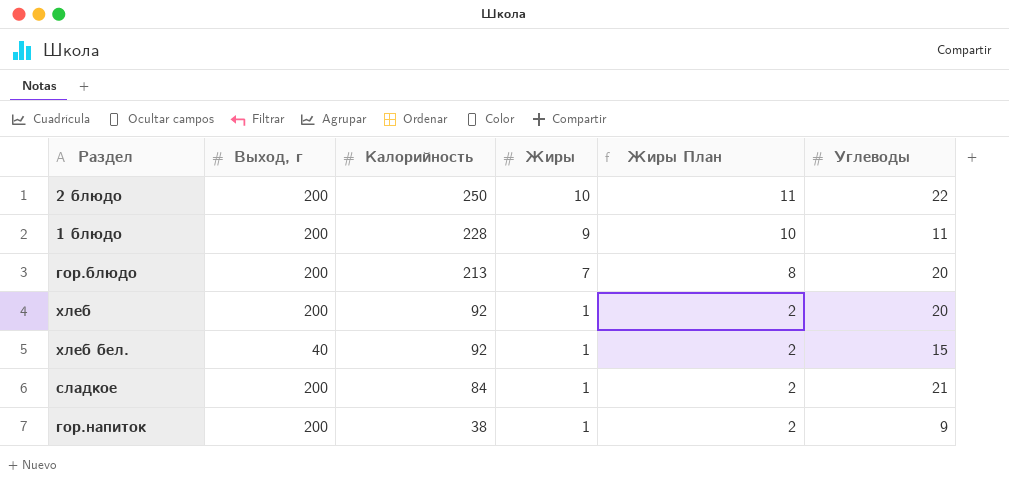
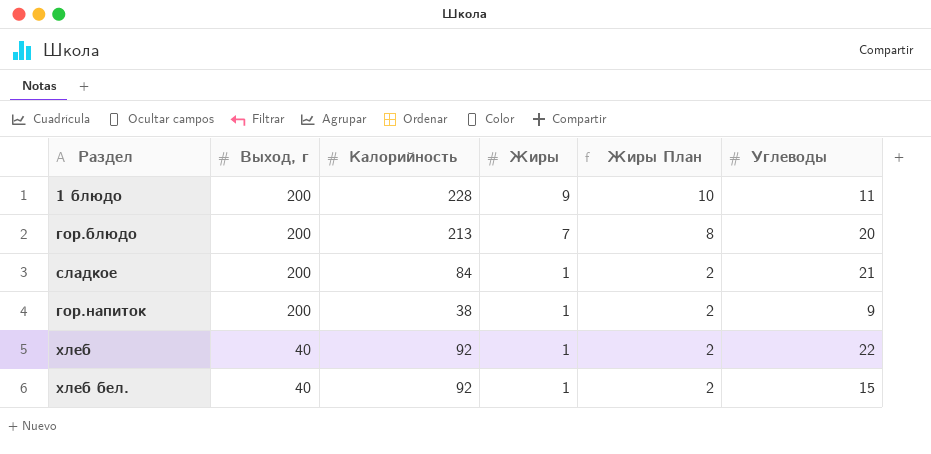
row order: Калорийность descending -> Выход, г descending
row 2 блюдо: 200 | 250 | 10 | 11 | 22 -> none
хлеб | Выход, г: 200 -> 40
хлеб | Углеводы: 20 -> 22

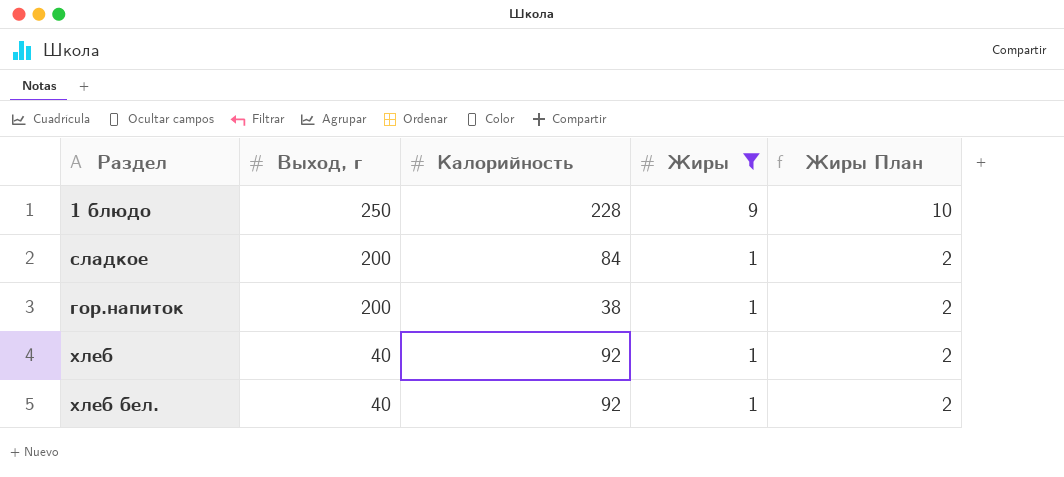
filter: none -> Жиры != 7
column Углеводы | position: 6 -> none
1 блюдо | Выход, г: 200 -> 250

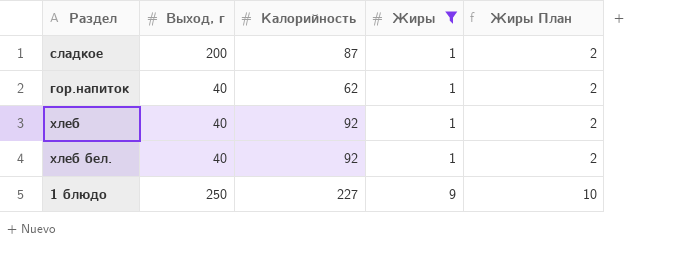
row order: Выход, г descending -> Жиры ascending
сладкое | Калорийность: 84 -> 87
гор.напиток | Выход, г: 200 -> 40
гор.напиток | Калорийность: 38 -> 62
1 блюдо | Калорийность: 228 -> 227

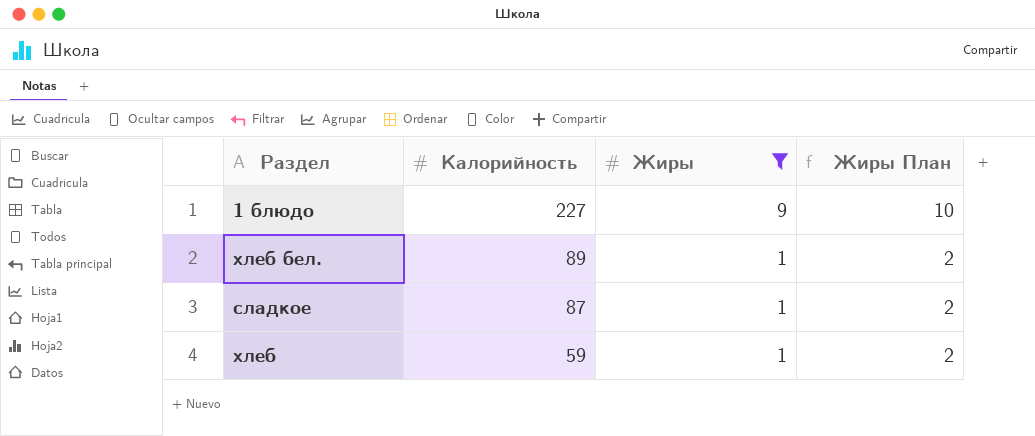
row order: Жиры ascending -> Калорийность descending
column Выход, г | position: 2 -> none
row гор.напиток: 40 | 62 | 1 | 2 -> none
хлеб бел. | Калорийность: 92 -> 89
хлеб | Калорийность: 92 -> 59

